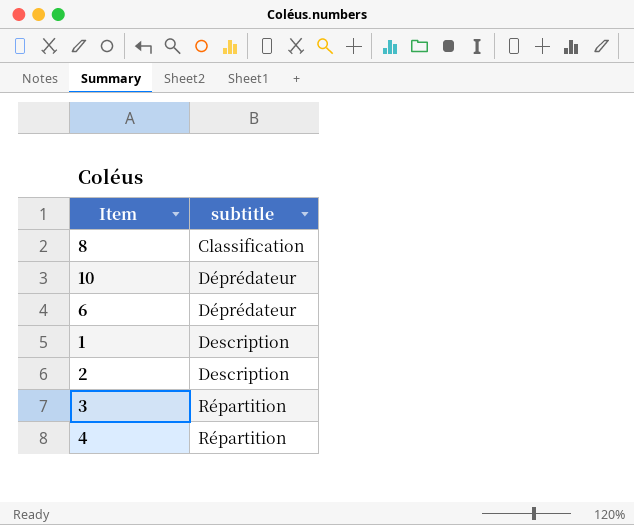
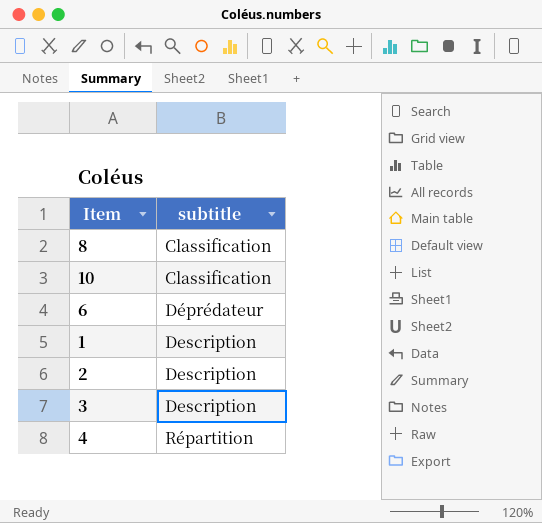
10 | subtitle: Déprédateur -> Classification
3 | subtitle: Répartition -> Description

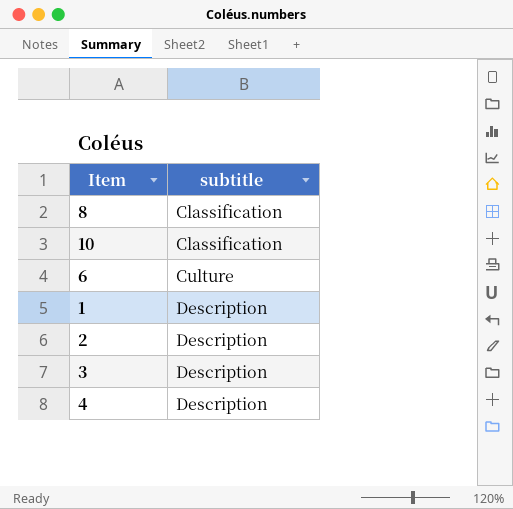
6 | subtitle: Déprédateur -> Culture
4 | subtitle: Répartition -> Description

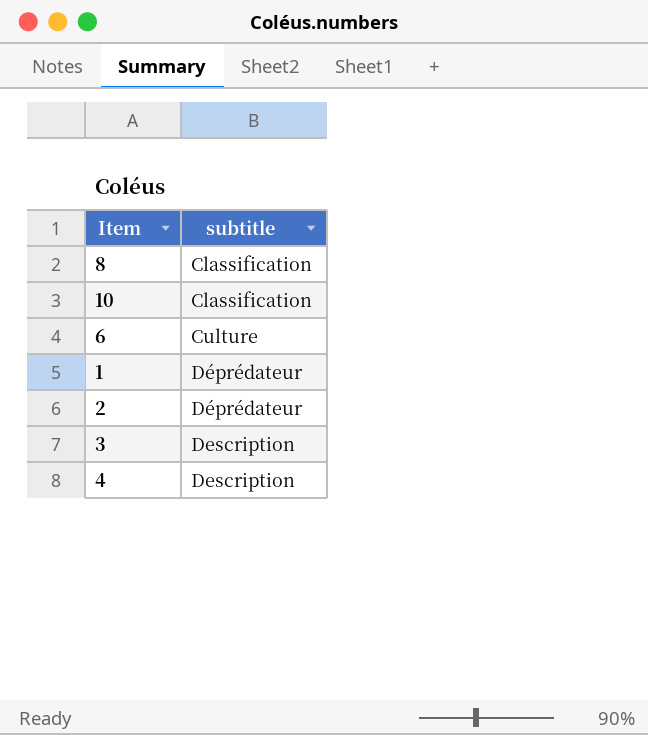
1 | subtitle: Description -> Déprédateur
2 | subtitle: Description -> Déprédateur

